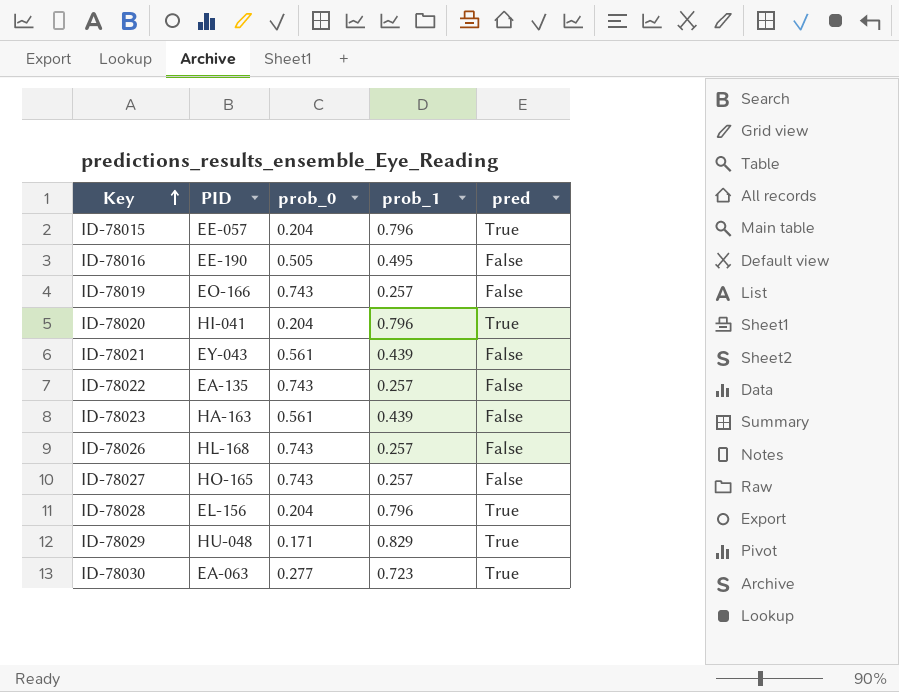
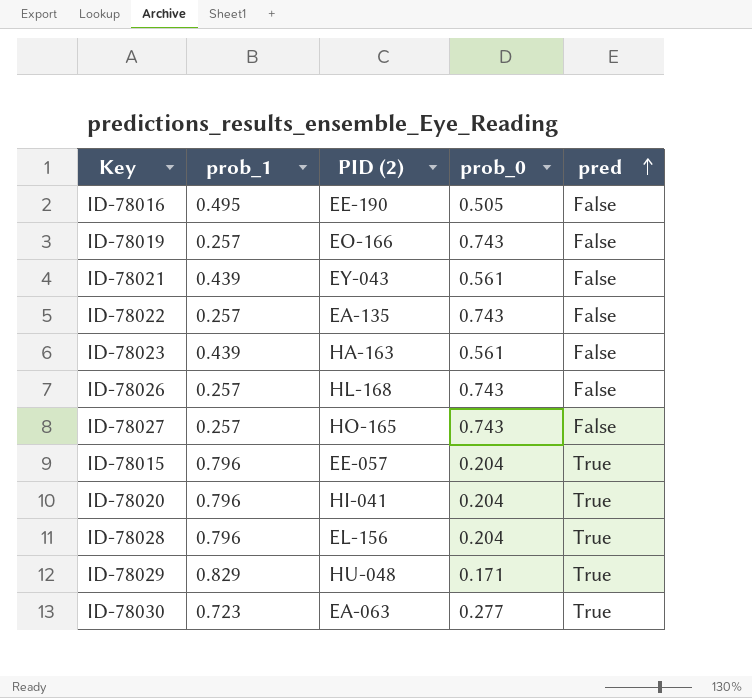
row order: Key ascending -> pred ascending
column prob_1 | position: 4 -> 2
column name: PID -> PID (2)

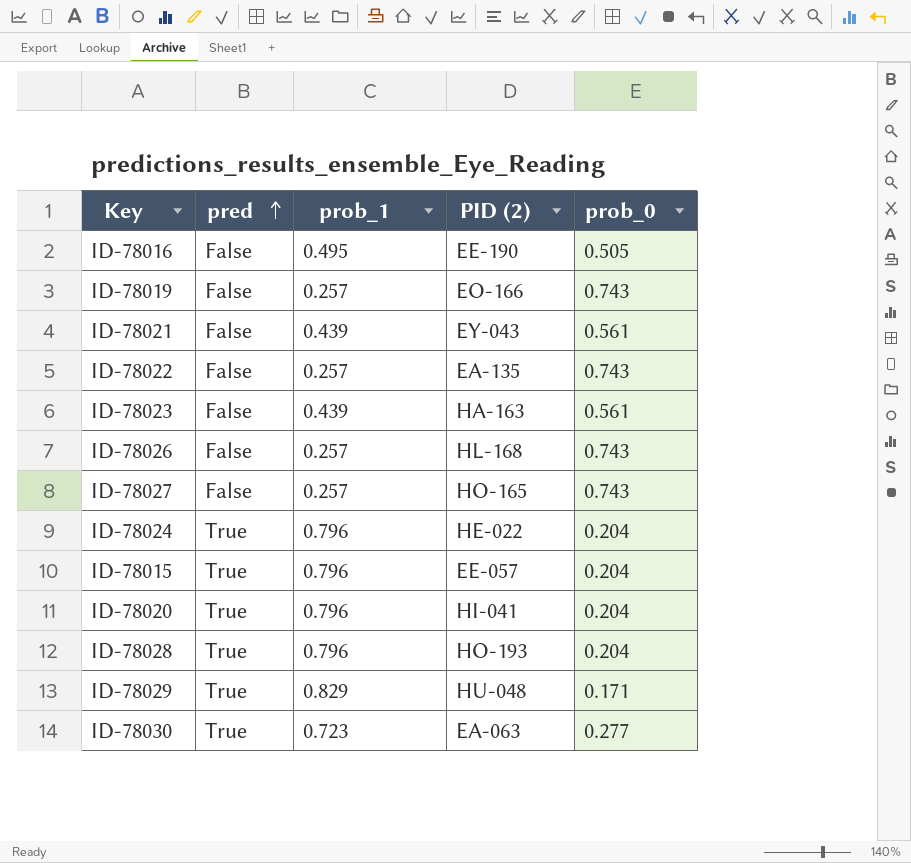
column pred | position: 5 -> 2
row ID-78024: none -> True | 0.796 | HE-022 | 0.204
ID-78028 | PID (2): EL-156 -> HO-193

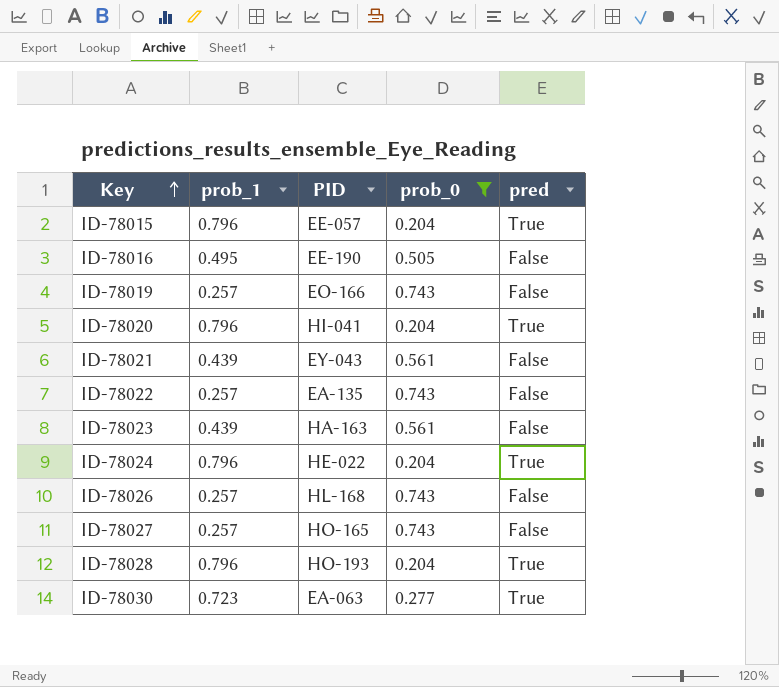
filter: none -> prob_0 != 0.171
row order: pred ascending -> Key ascending
column name: PID (2) -> PID
column pred | position: 2 -> 5

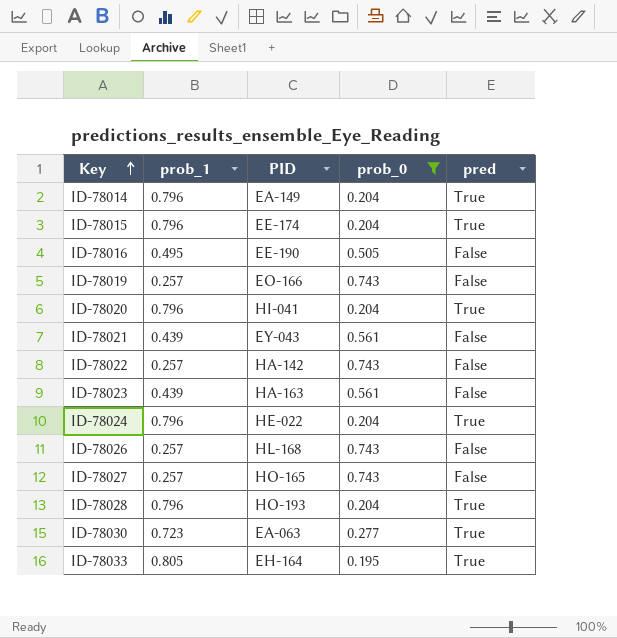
row ID-78014: none -> 0.796 | EA-149 | 0.204 | True
ID-78015 | PID: EE-057 -> EE-174
ID-78022 | PID: EA-135 -> HA-142
row ID-78033: none -> 0.805 | EH-164 | 0.195 | True

